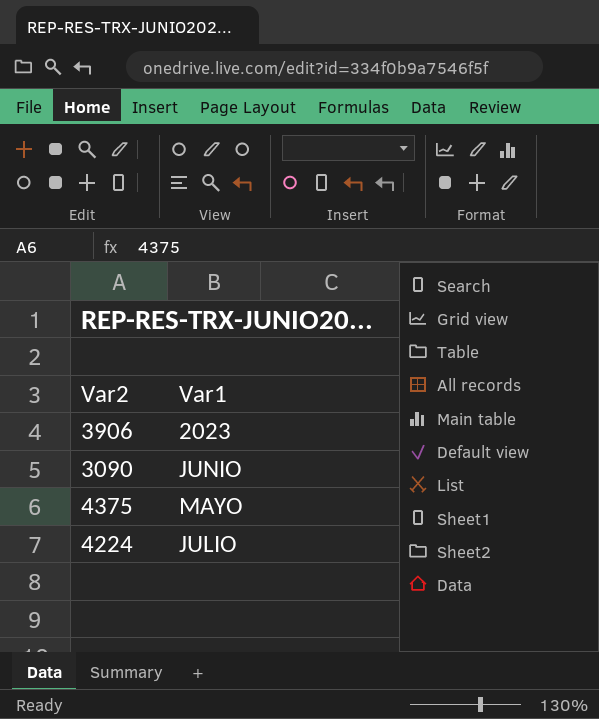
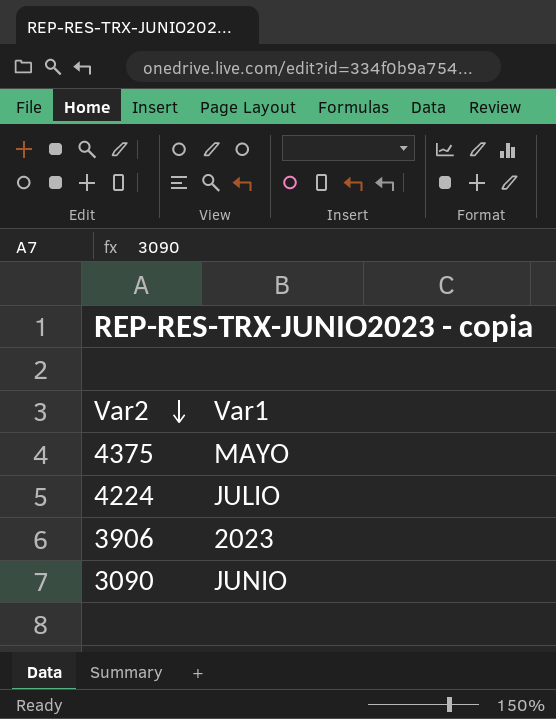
row order: none -> Var2 descending

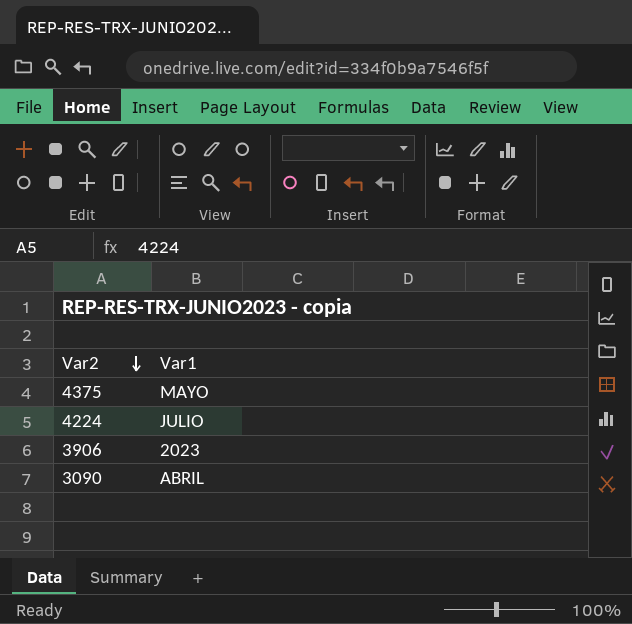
3090 | Var1: JUNIO -> ABRIL

